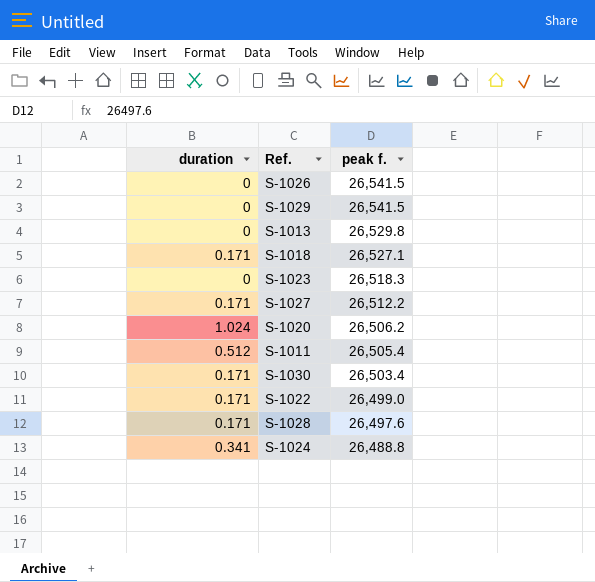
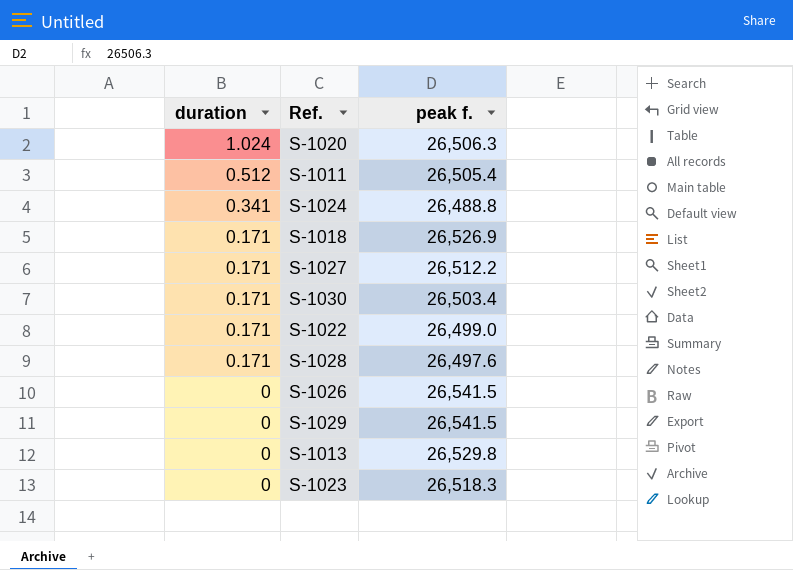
row order: peak f. descending -> duration descending
S-1020 | peak f.: 26,506.2 -> 26,506.3
S-1018 | peak f.: 26,527.1 -> 26,526.9

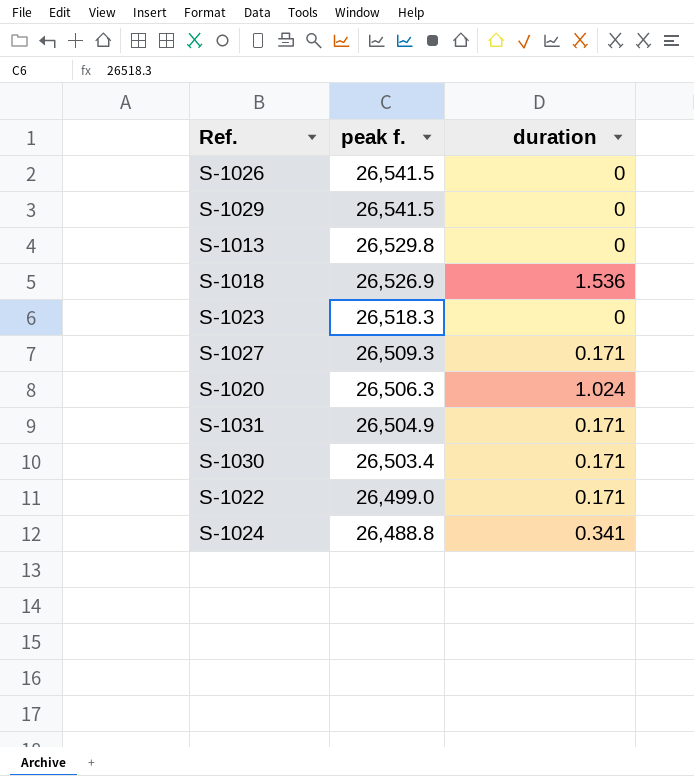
row order: duration descending -> peak f. descending
column duration | position: 1 -> 3
row S-1011: 0.512 | 26,505.4 -> none
row S-1028: 0.171 | 26,497.6 -> none
S-1018 | duration: 0.171 -> 1.536
S-1027 | peak f.: 26,512.2 -> 26,509.3
row S-1031: none -> 26,504.9 | 0.171

